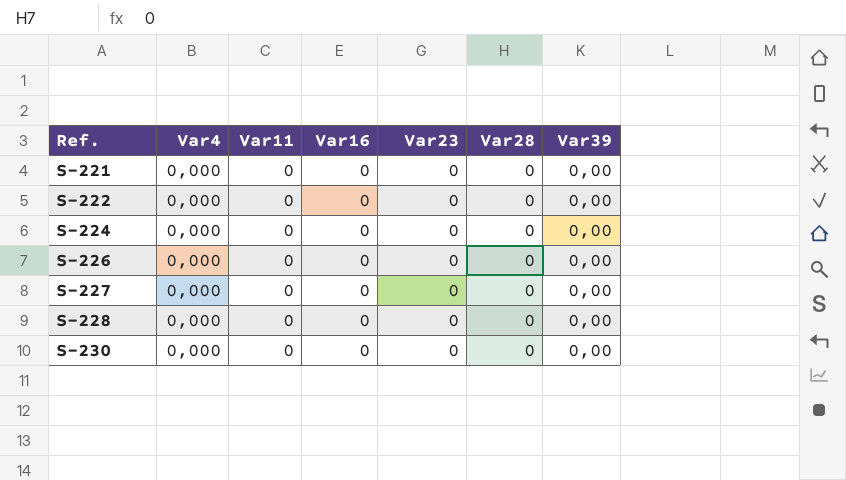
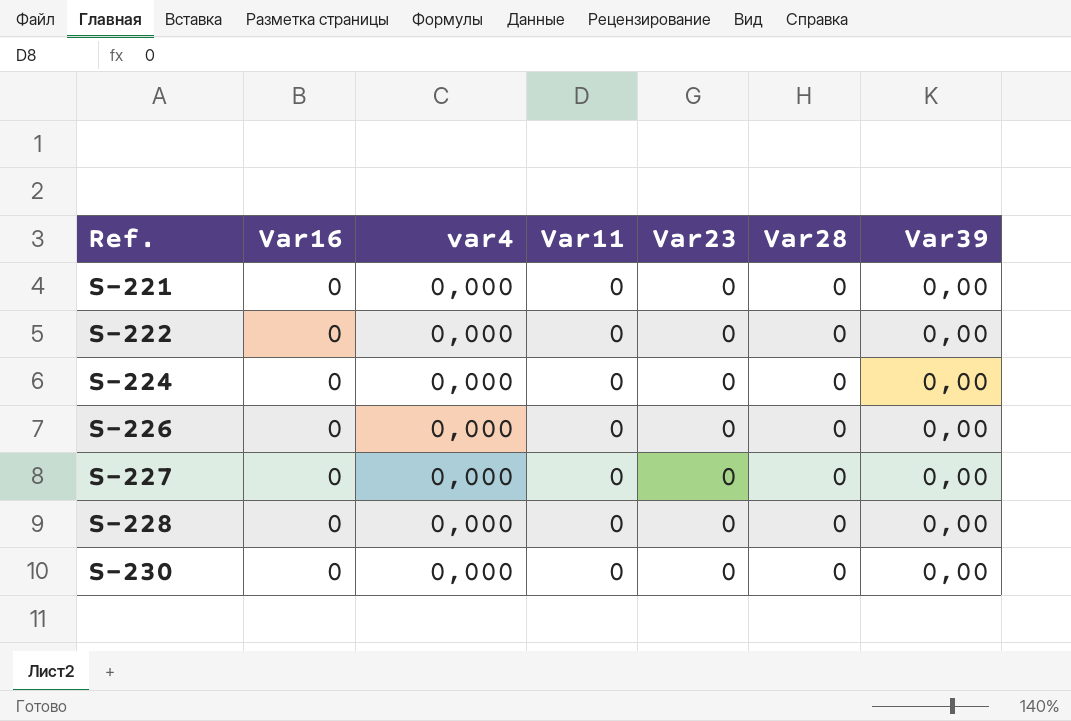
column Var16 | position: 4 -> 2
column name: Var4 -> var4

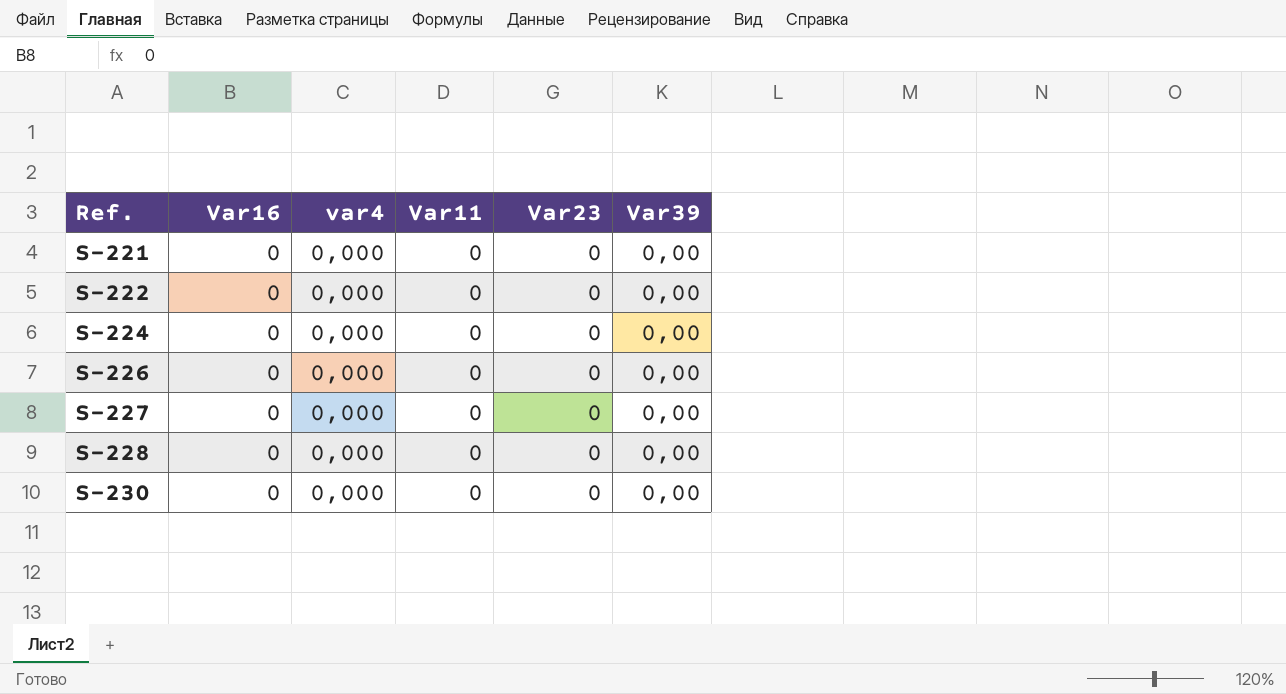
column Var28 | position: 6 -> none

